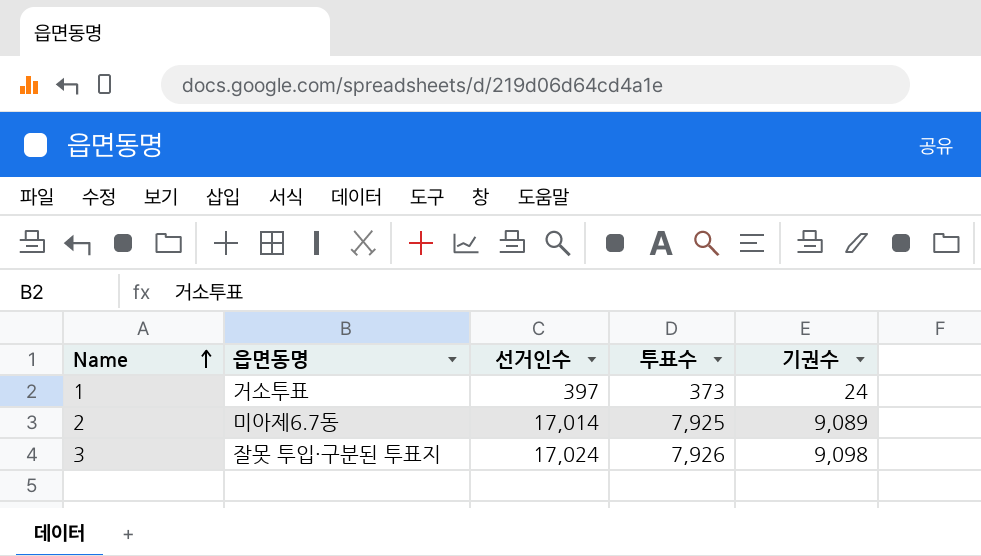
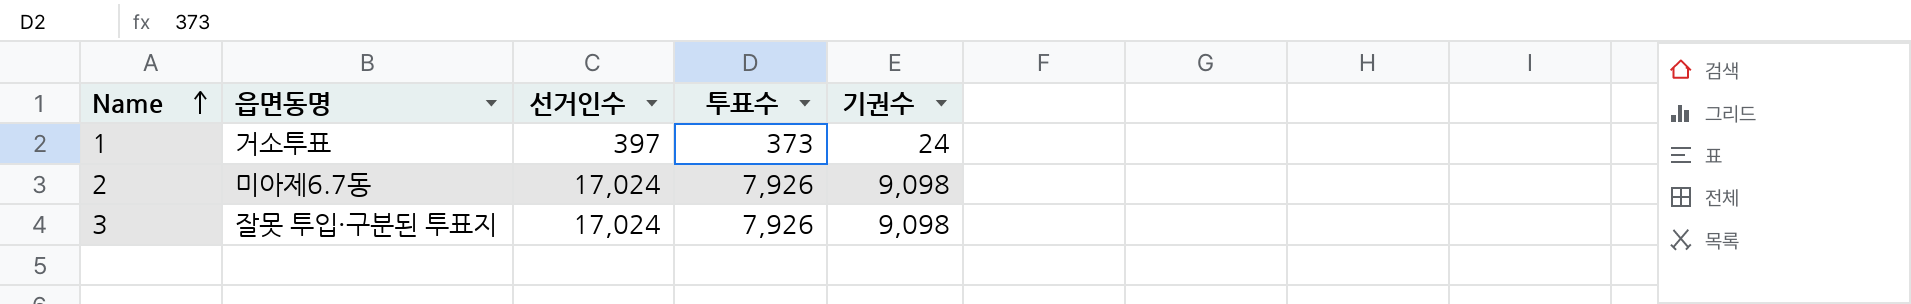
2 | 선거인수: 17,014 -> 17,024
2 | 투표수: 7,925 -> 7,926
2 | 기권수: 9,089 -> 9,098

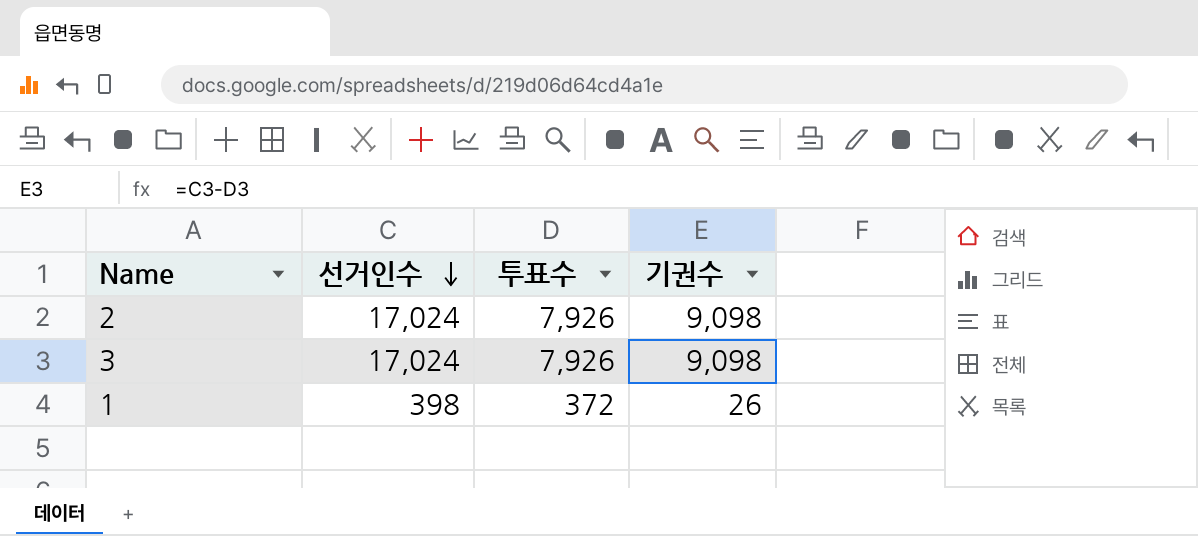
row order: Name ascending -> 선거인수 descending
column 읍면동명 | position: 2 -> none
1 | 선거인수: 397 -> 398
1 | 투표수: 373 -> 372
1 | 기권수: 24 -> 26

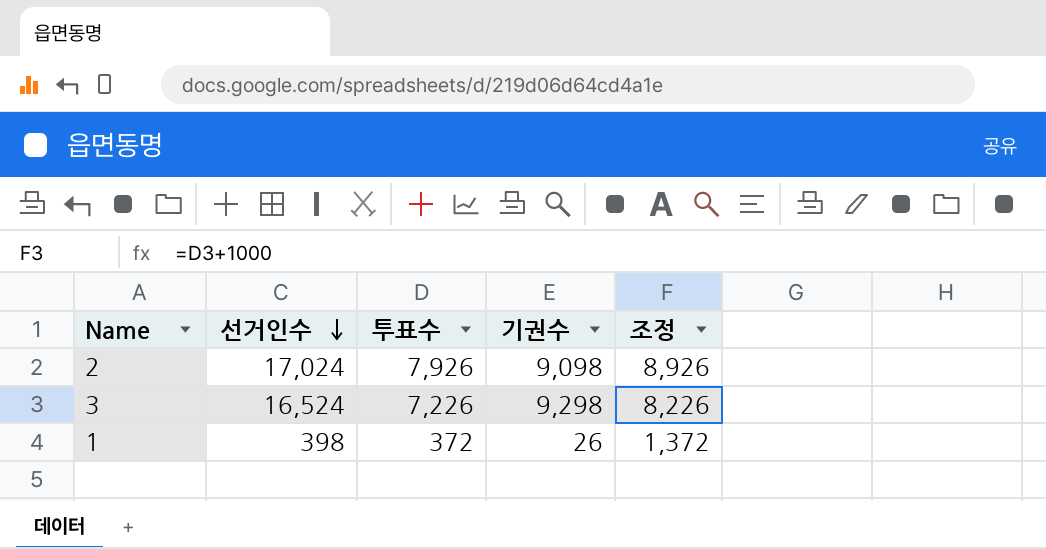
column 조정 | formula: none -> [투표수] + 1000
3 | 선거인수: 17,024 -> 16,524
3 | 투표수: 7,926 -> 7,226
3 | 기권수: 9,098 -> 9,298

